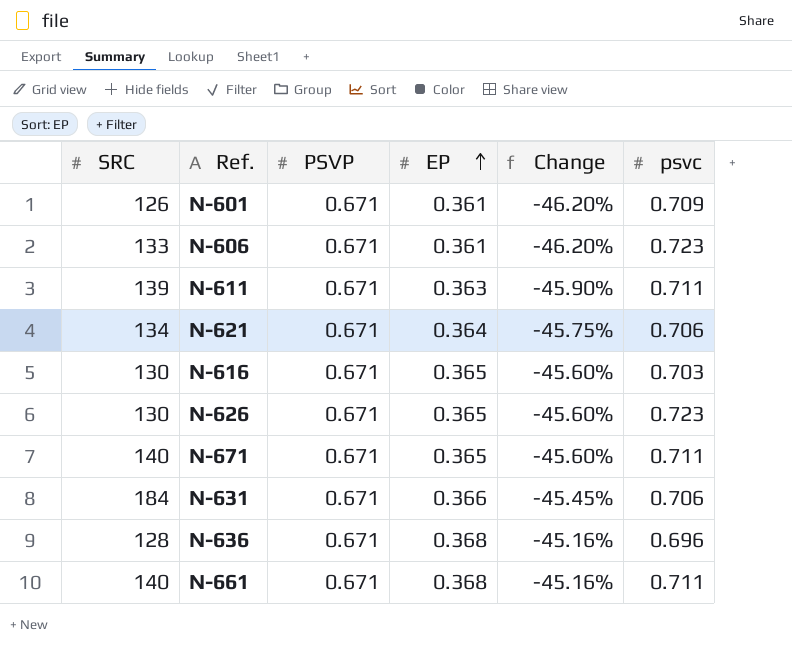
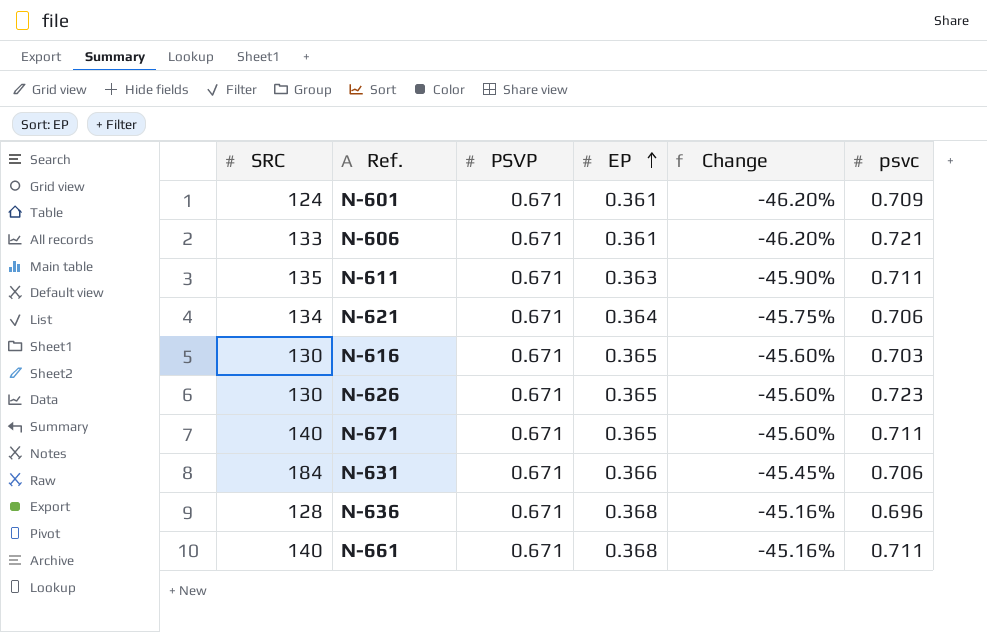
N-601 | SRC: 126 -> 124
N-606 | psvc: 0.723 -> 0.721
N-611 | SRC: 139 -> 135

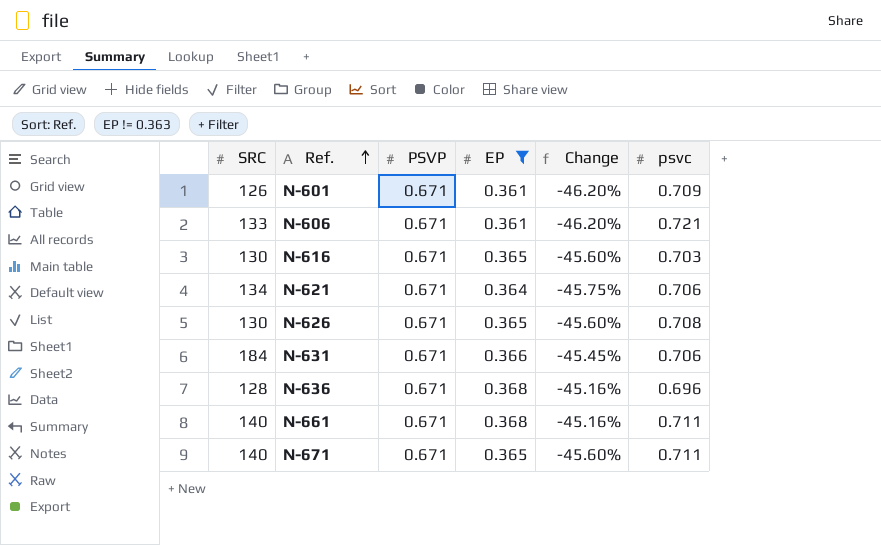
filter: none -> EP != 0.363
row order: EP ascending -> Ref. ascending
N-601 | SRC: 124 -> 126
N-626 | psvc: 0.723 -> 0.708

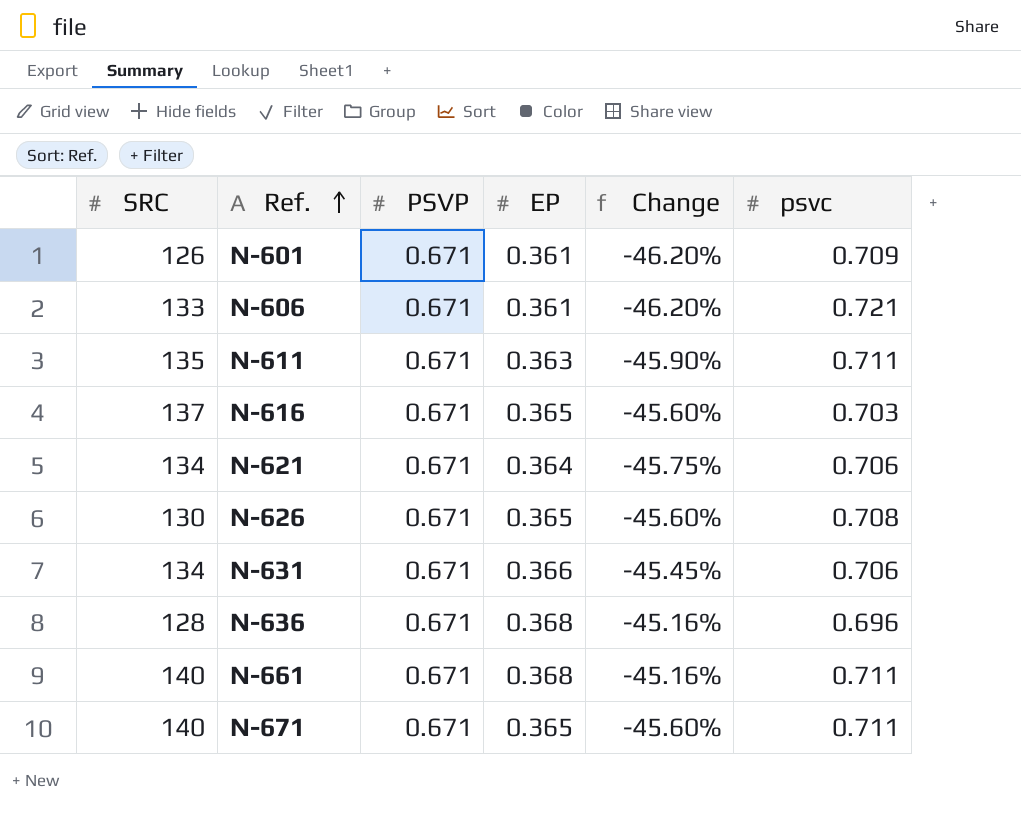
filter: EP != 0.363 -> none
N-616 | SRC: 130 -> 137
N-631 | SRC: 184 -> 134

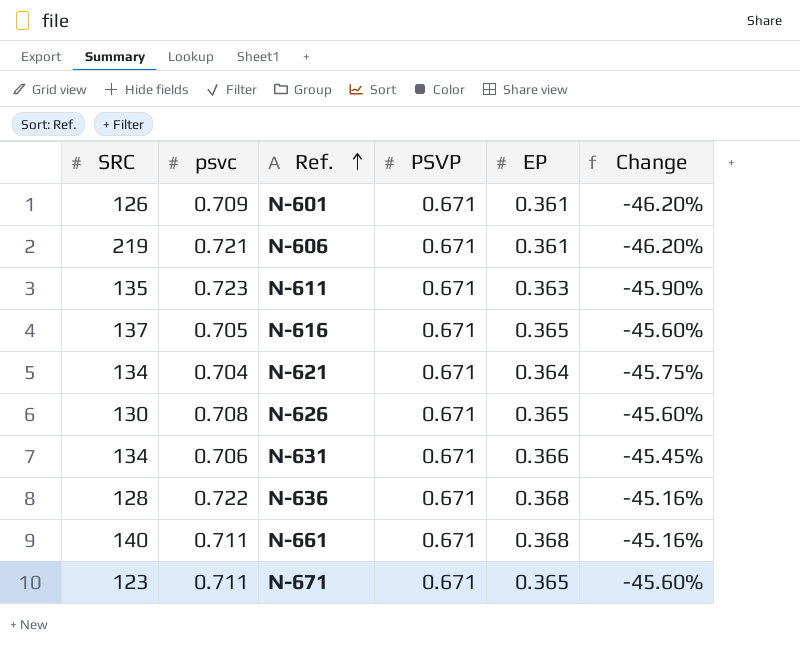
column psvc | position: 6 -> 2
N-606 | SRC: 133 -> 219
N-611 | psvc: 0.711 -> 0.723
N-616 | psvc: 0.703 -> 0.705
N-621 | psvc: 0.706 -> 0.704
N-636 | psvc: 0.696 -> 0.722
N-671 | SRC: 140 -> 123

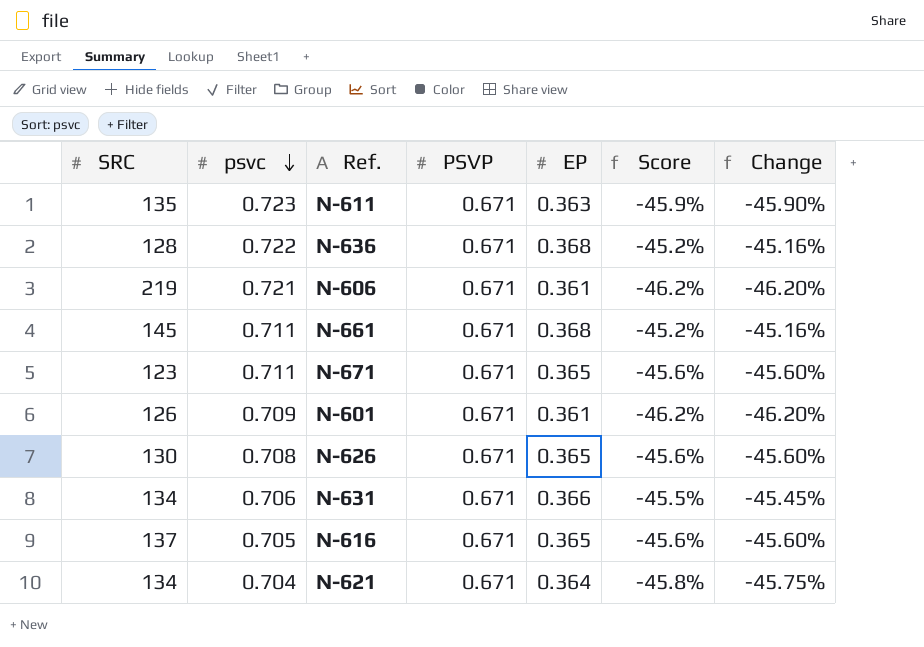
row order: Ref. ascending -> psvc descending
column Score | formula: none -> ([EP] - [PSVP]) / [PSVP]
N-661 | SRC: 140 -> 145

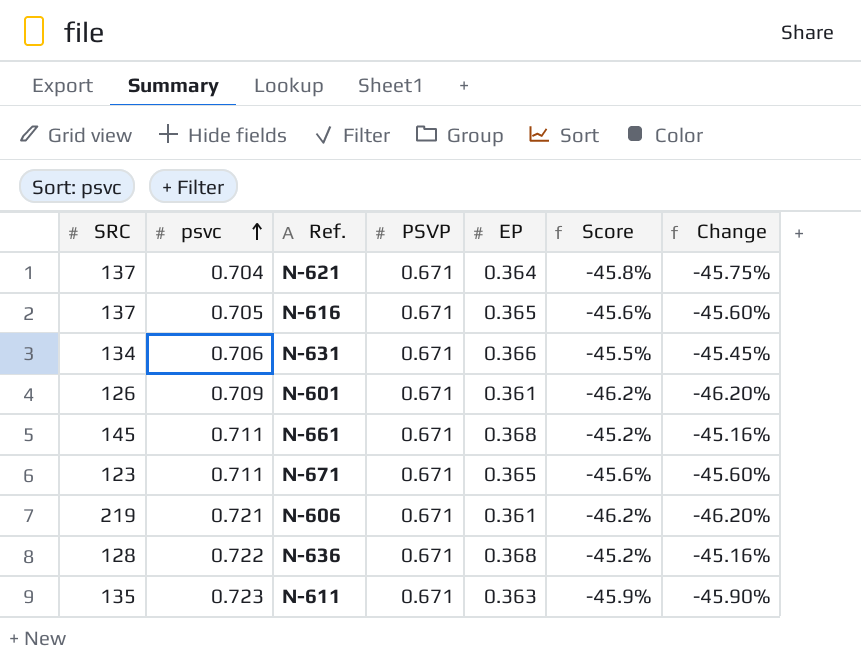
row order: psvc descending -> psvc ascending
row N-626: 130 | 0.708 | 0.671 | 0.365 | -45.6% | -45.60% -> none
N-621 | SRC: 134 -> 137

